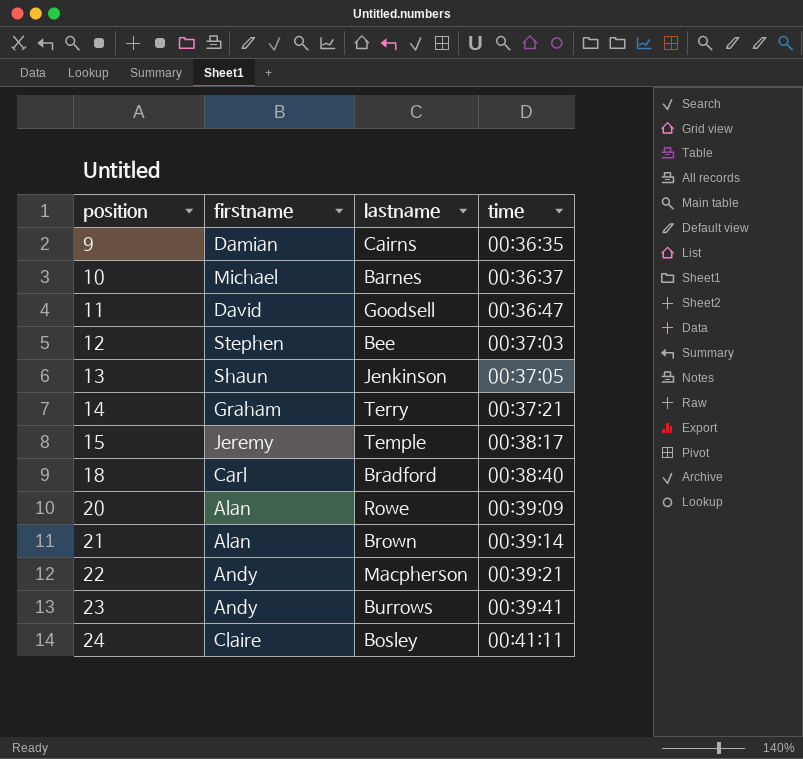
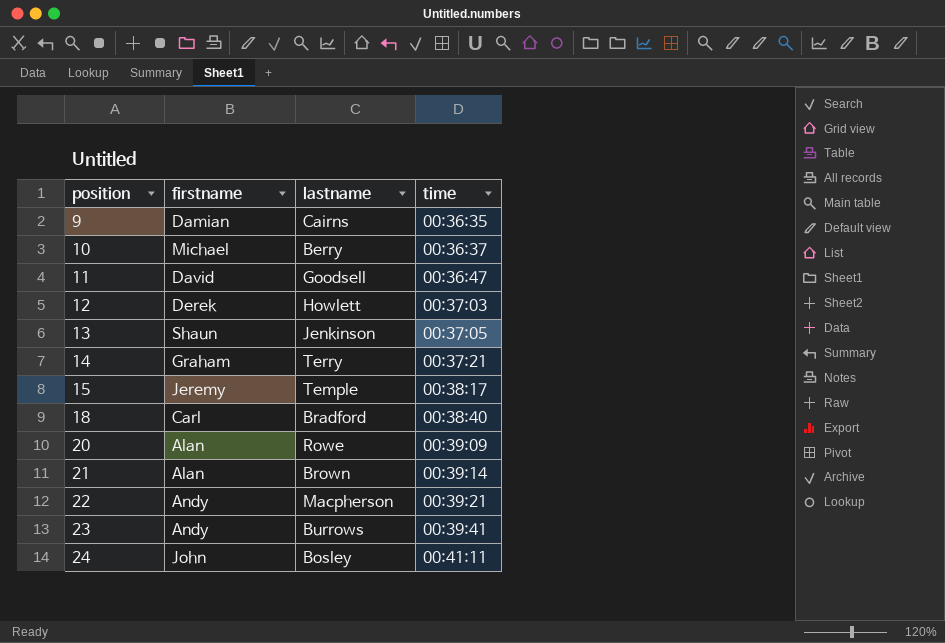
10 | lastname: Barnes -> Berry
12 | firstname: Stephen -> Derek
12 | lastname: Bee -> Howlett
24 | firstname: Claire -> John

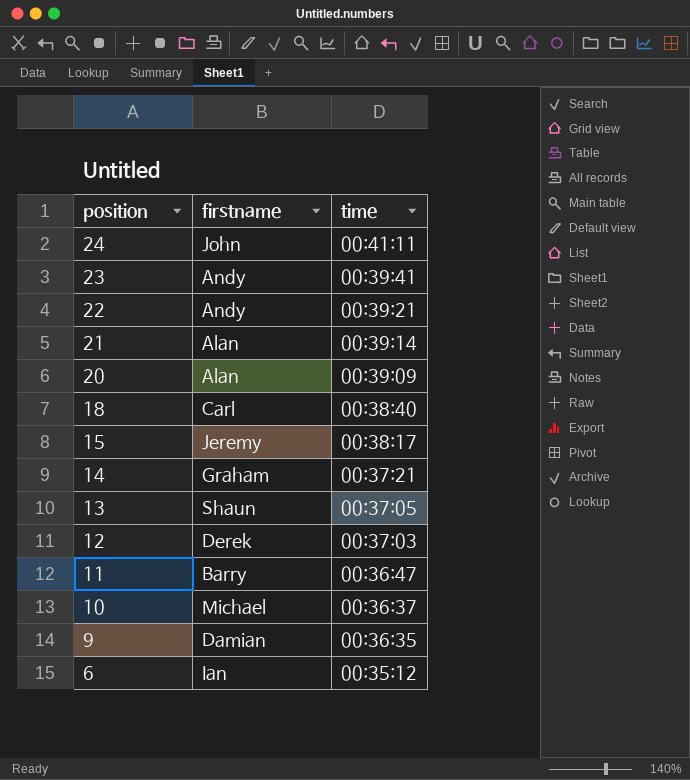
row order: position ascending -> position descending
column lastname | position: 3 -> none
11 | firstname: David -> Barry
row 6: none -> Ian | 00:35:12

